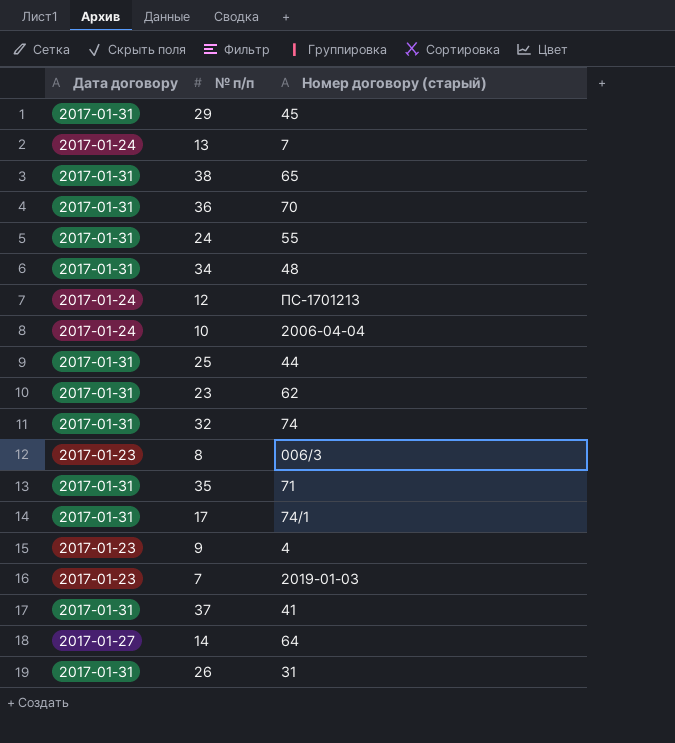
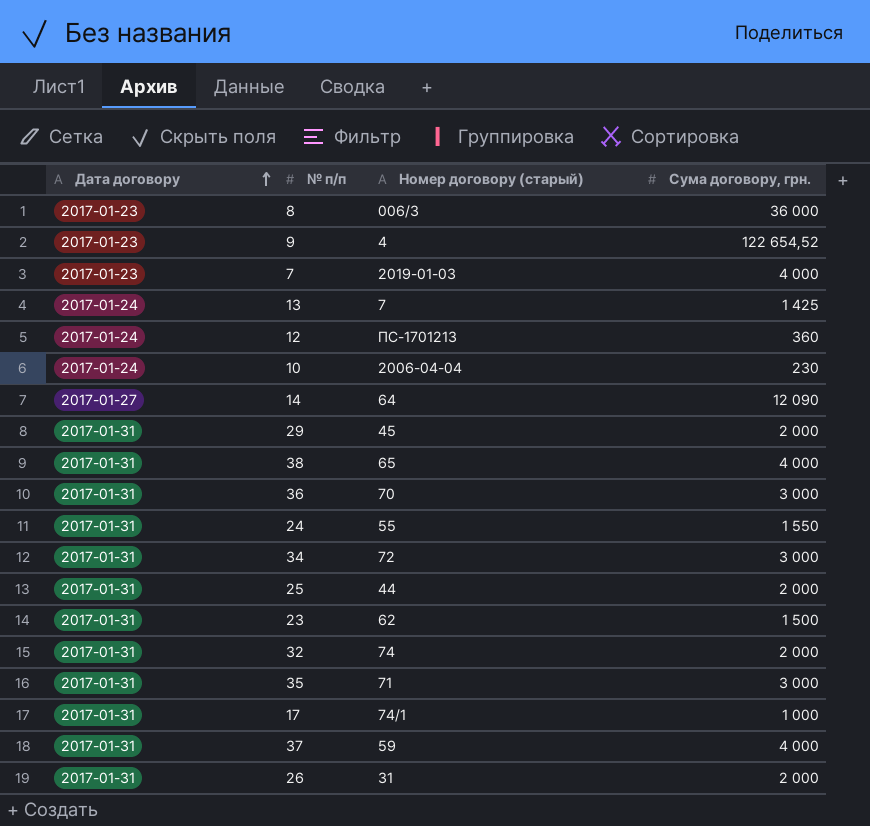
row order: none -> Дата договору ascending
column Сума договору, грн. | position: none -> 4
34 | Номер договору (старый): 48 -> 72
37 | Номер договору (старый): 41 -> 59

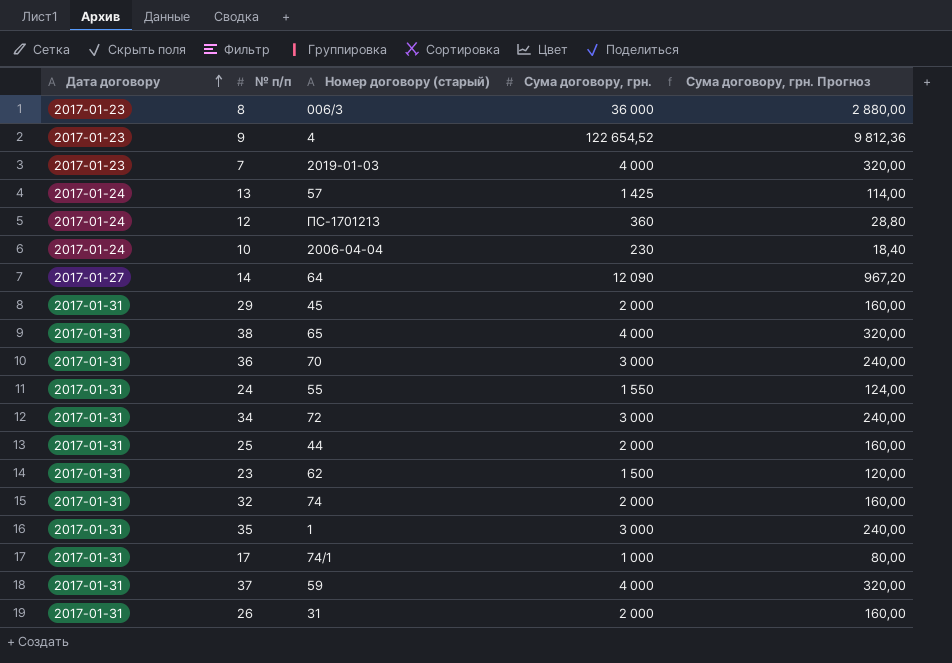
column Сума договору, грн. Прогноз | formula: none -> [Сума договору, грн.] * 0,08
13 | Номер договору (старый): 7 -> 57
35 | Номер договору (старый): 71 -> 1

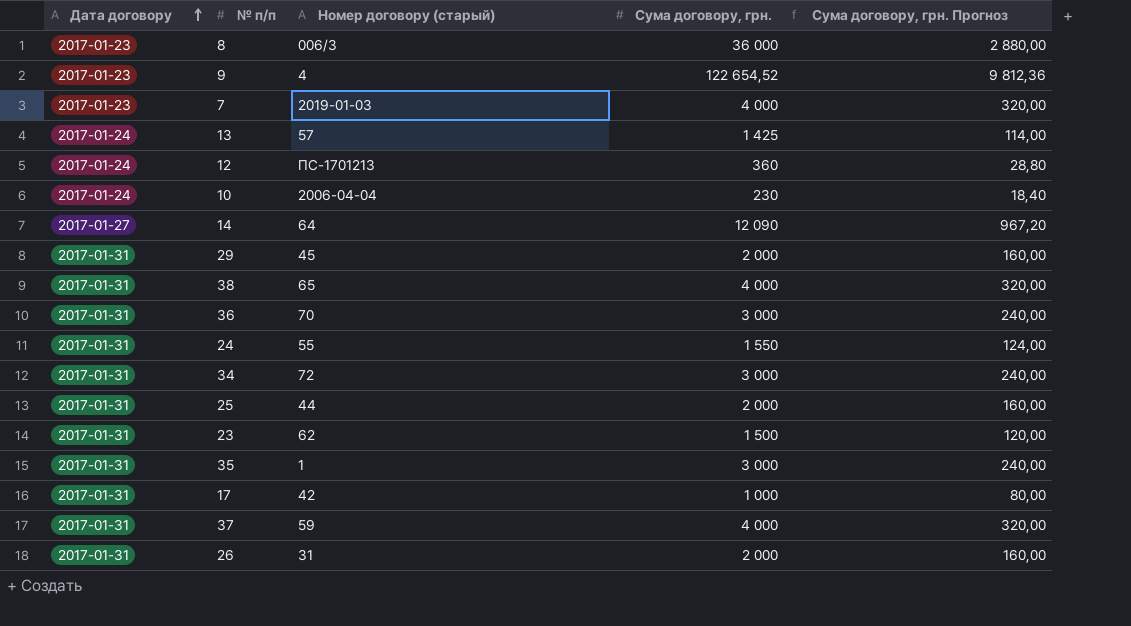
row 32: 2017-01-31 | 74 | 2 000 | 160,00 -> none
17 | Номер договору (старый): 74/1 -> 42

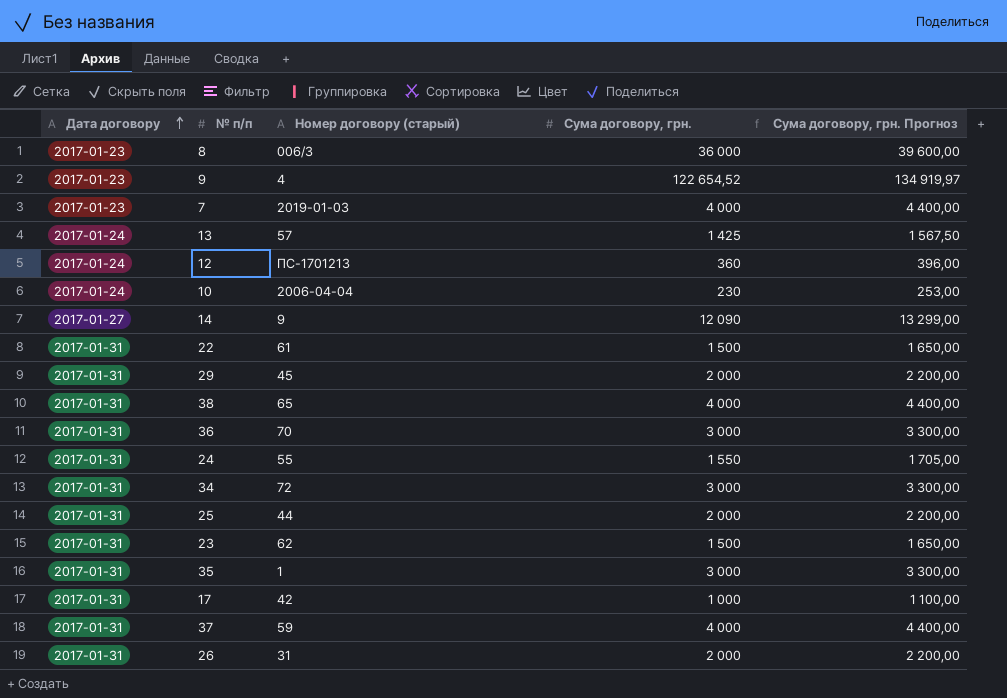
column Сума договору, грн. Прогноз | formula: [Сума договору, грн.] * 0,08 -> [Сума договору, грн.] * 1,1
14 | Номер договору (старый): 64 -> 9
row 22: none -> 2017-01-31 | 61 | 1 500 | 1 650,00

